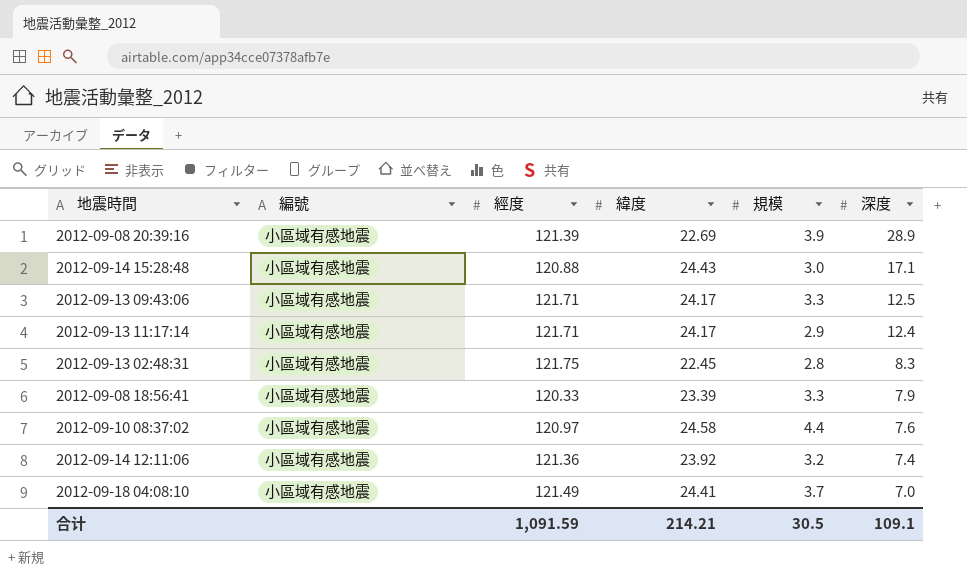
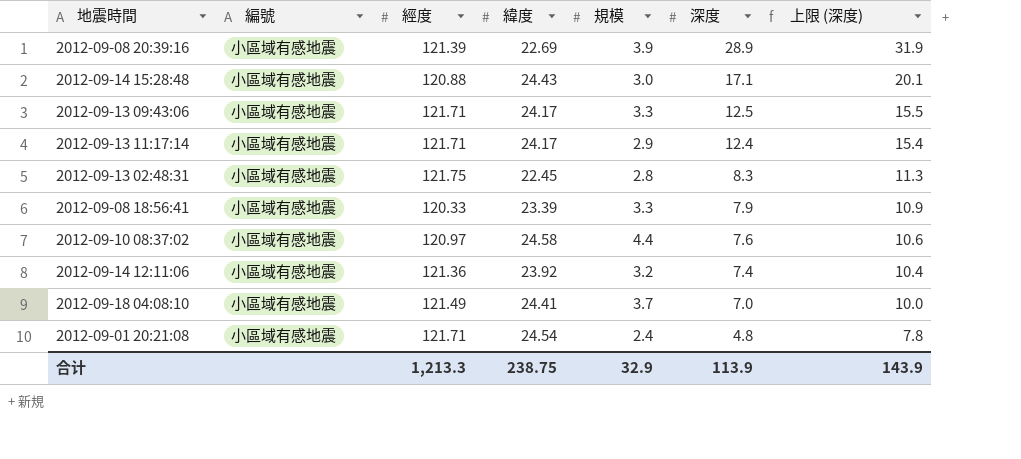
column 上限 (深度) | formula: none -> [深度] + 3
row 2012-09-01 20:21:08: none -> 小區域有感地震 | 121.71 | 24.54 | 2.4 | 4.8 | 7.8
合计 | 經度: 1,091.59 -> 1,213.3
合计 | 緯度: 214.21 -> 238.75
合计 | 規模: 30.5 -> 32.9
合计 | 深度: 109.1 -> 113.9

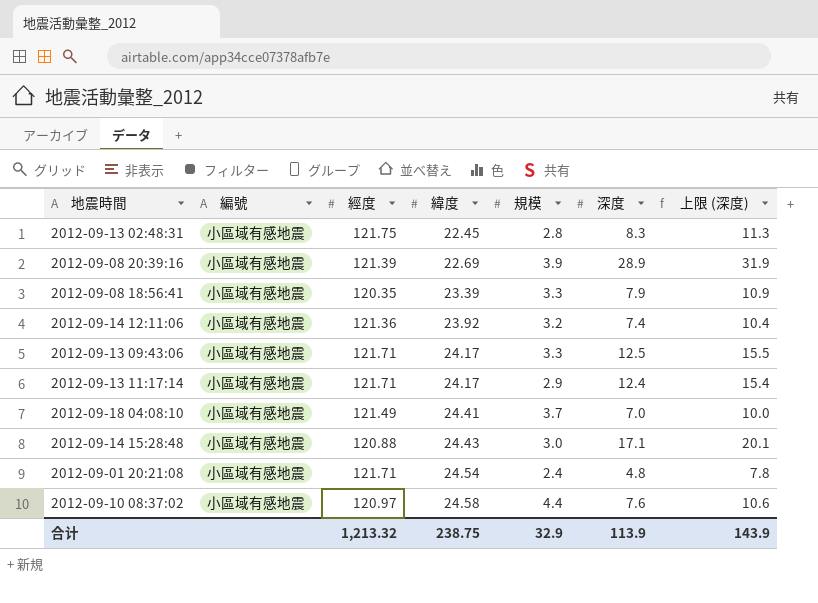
row order: 深度 descending -> 緯度 ascending
2012-09-08 18:56:41 | 經度: 120.33 -> 120.35
合计 | 經度: 1,213.3 -> 1,213.32

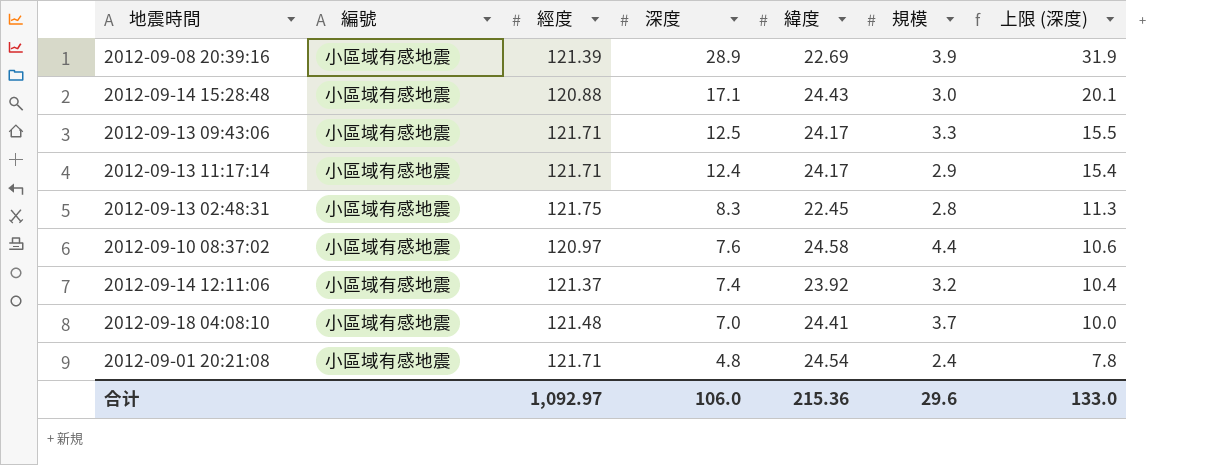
row order: 緯度 ascending -> 深度 descending
column 深度 | position: 6 -> 4
row 2012-09-08 18:56:41: 小區域有感地震 | 120.35 | 23.39 | 3.3 | 7.9 | 10.9 -> none
2012-09-14 12:11:06 | 經度: 121.36 -> 121.37
2012-09-18 04:08:10 | 經度: 121.49 -> 121.48
合计 | 經度: 1,213.32 -> 1,092.97
合计 | 深度: 113.9 -> 106.0
合计 | 緯度: 238.75 -> 215.36
合计 | 規模: 32.9 -> 29.6
合计 | 上限 (深度): 143.9 -> 133.0

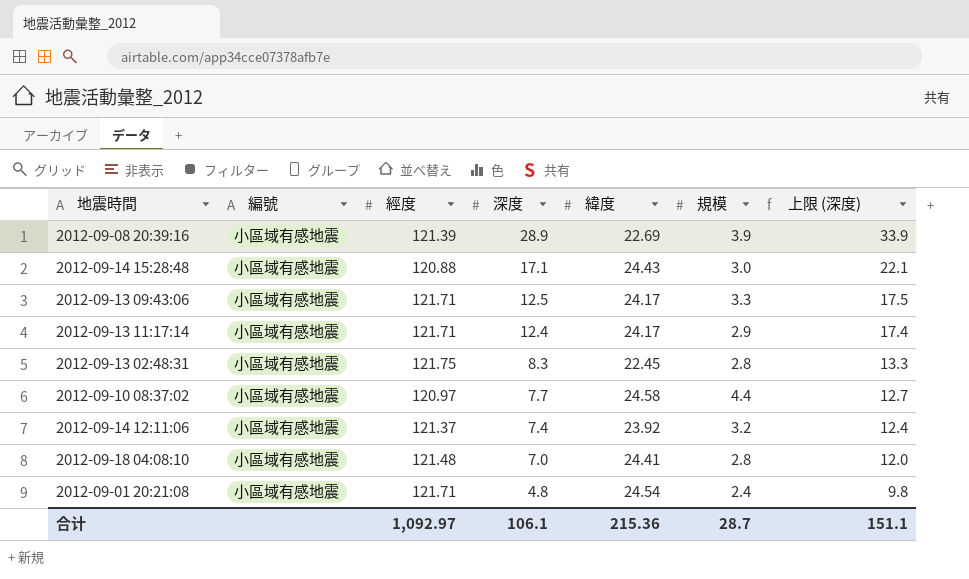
column 上限 (深度) | formula: [深度] + 3 -> [深度] + 5
2012-09-10 08:37:02 | 深度: 7.6 -> 7.7
2012-09-18 04:08:10 | 規模: 3.7 -> 2.8
合计 | 深度: 106.0 -> 106.1
合计 | 規模: 29.6 -> 28.7
合计 | 上限 (深度): 133.0 -> 151.1

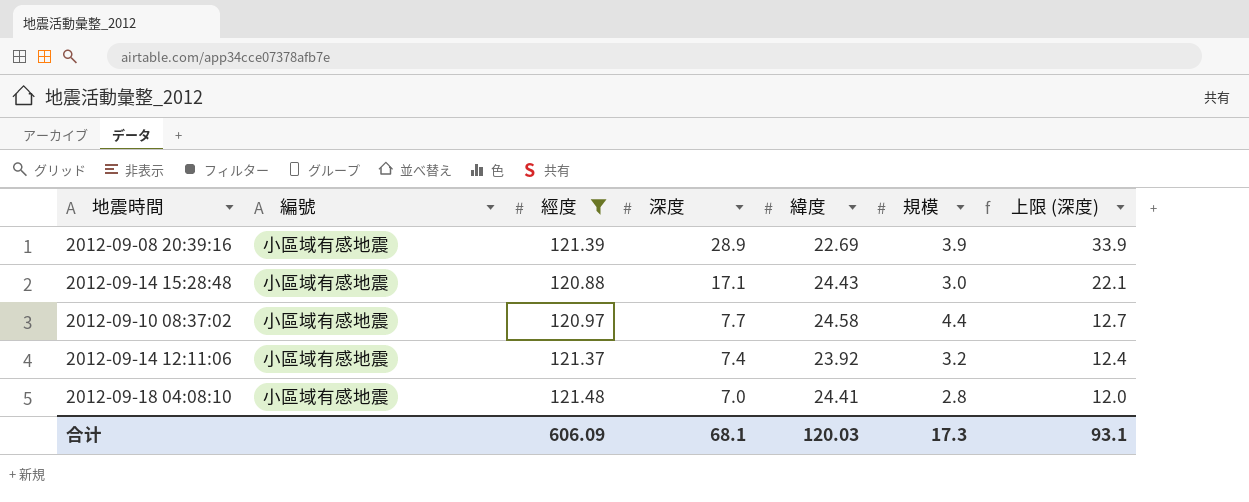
filter: none -> 經度 <= 121.48
合计 | 經度: 1,092.97 -> 606.09
合计 | 深度: 106.1 -> 68.1
合计 | 緯度: 215.36 -> 120.03
合计 | 規模: 28.7 -> 17.3
合计 | 上限 (深度): 151.1 -> 93.1

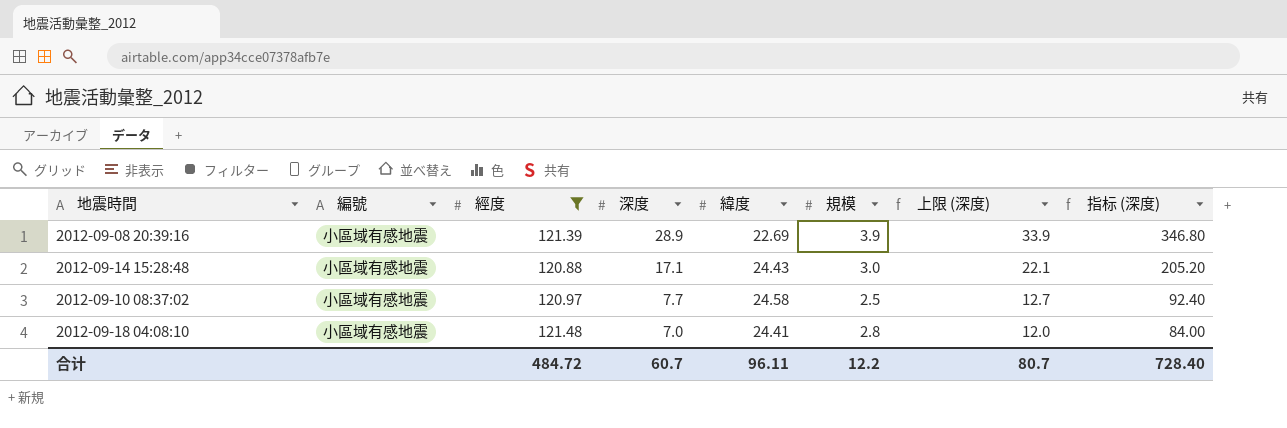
column 指标 (深度) | formula: none -> [深度] * 12
row 2012-09-14 12:11:06: 小區域有感地震 | 121.37 | 7.4 | 23.92 | 3.2 | 12.4 -> none
2012-09-10 08:37:02 | 規模: 4.4 -> 2.5
合计 | 經度: 606.09 -> 484.72
合计 | 深度: 68.1 -> 60.7
合计 | 緯度: 120.03 -> 96.11
合计 | 規模: 17.3 -> 12.2
合计 | 上限 (深度): 93.1 -> 80.7

